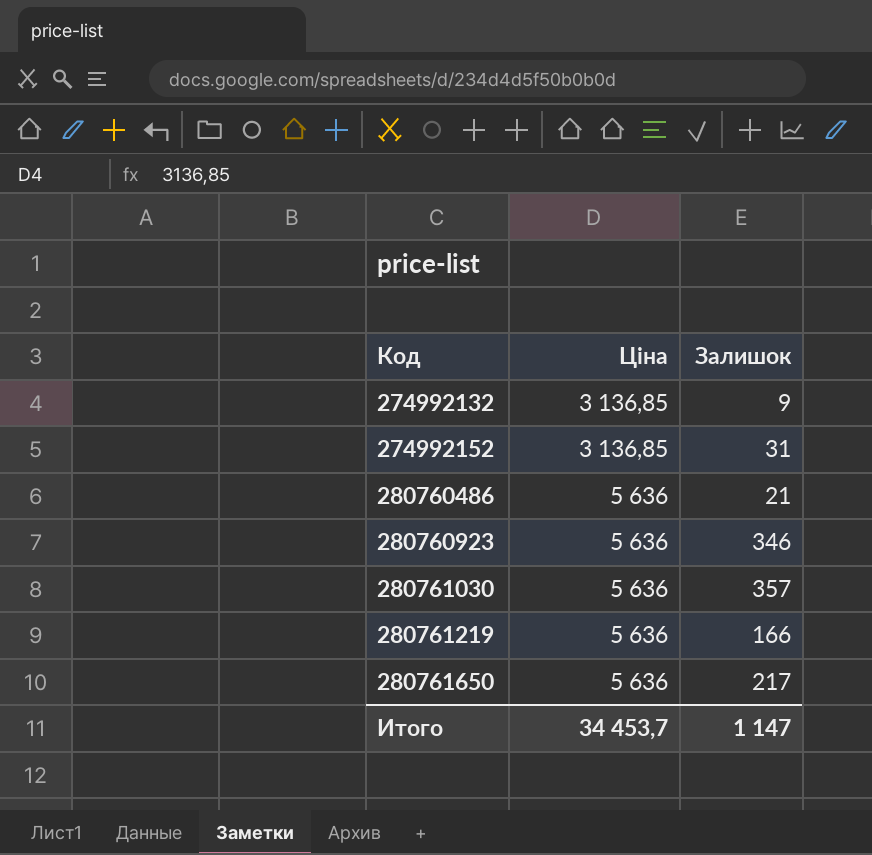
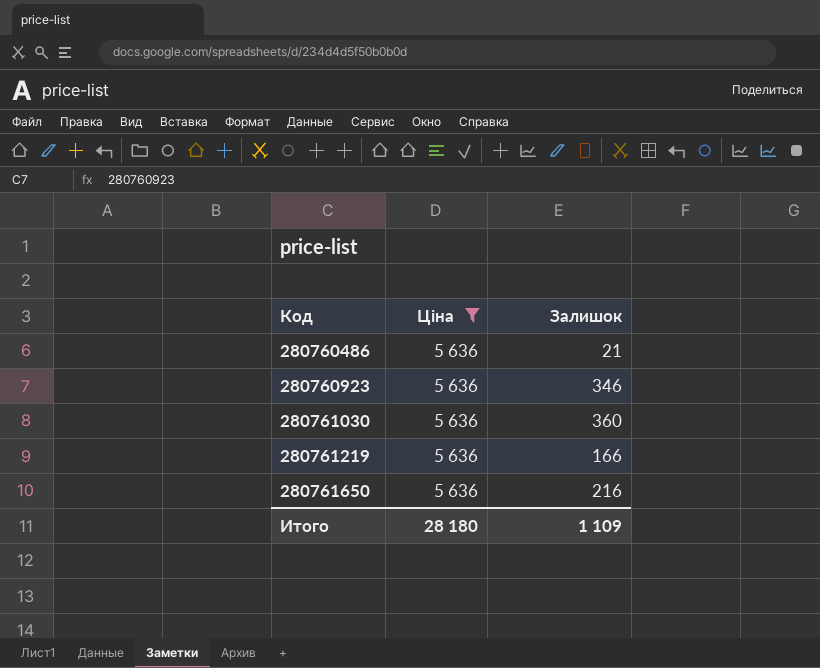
filter: none -> Ціна = 5 636
280761030 | Залишок: 357 -> 360
280761650 | Залишок: 217 -> 216
Итого | Ціна: 34 453,7 -> 28 180
Итого | Залишок: 1 147 -> 1 109

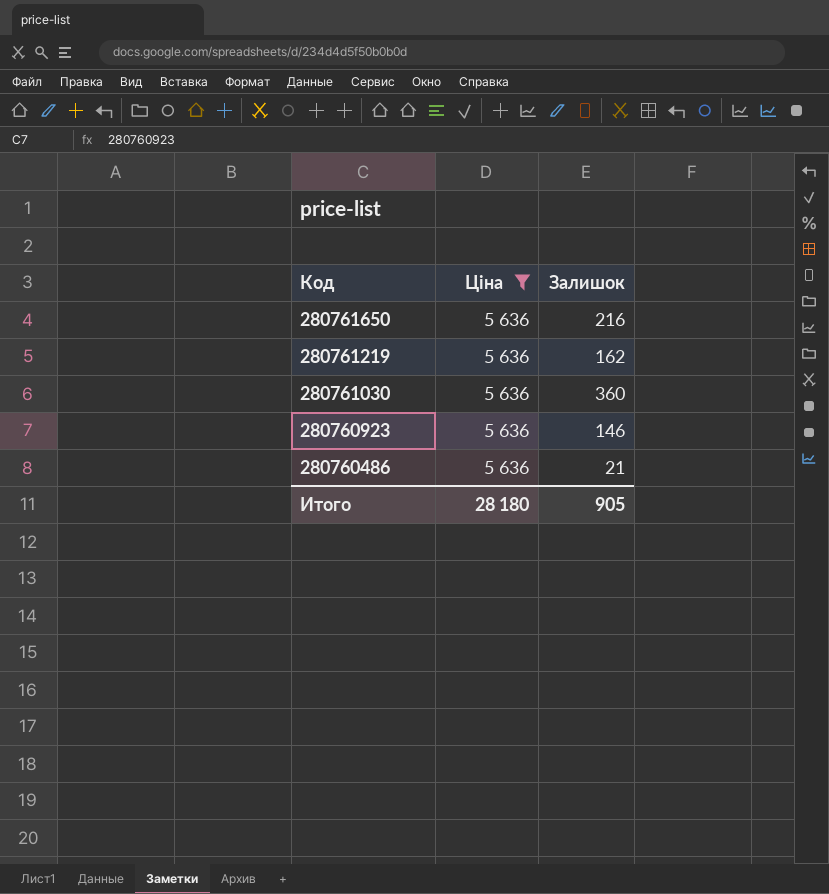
row order: Код ascending -> Код descending
280761219 | Залишок: 166 -> 162
280760923 | Залишок: 346 -> 146
Итого | Залишок: 1 109 -> 905

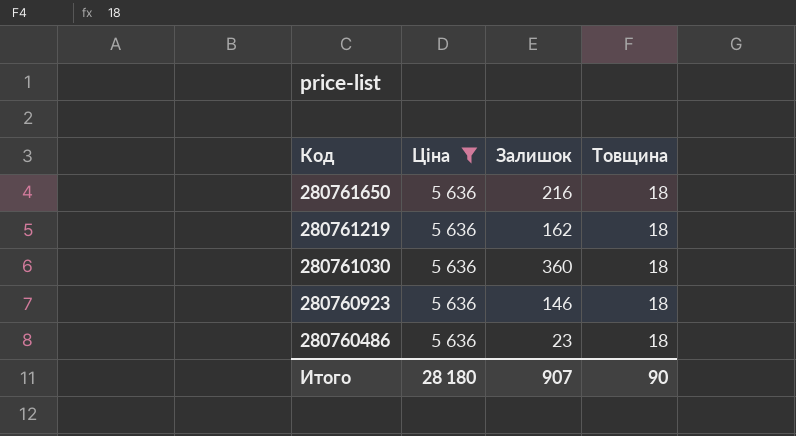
column Товщина | position: none -> 4
280760486 | Залишок: 21 -> 23
Итого | Залишок: 905 -> 907

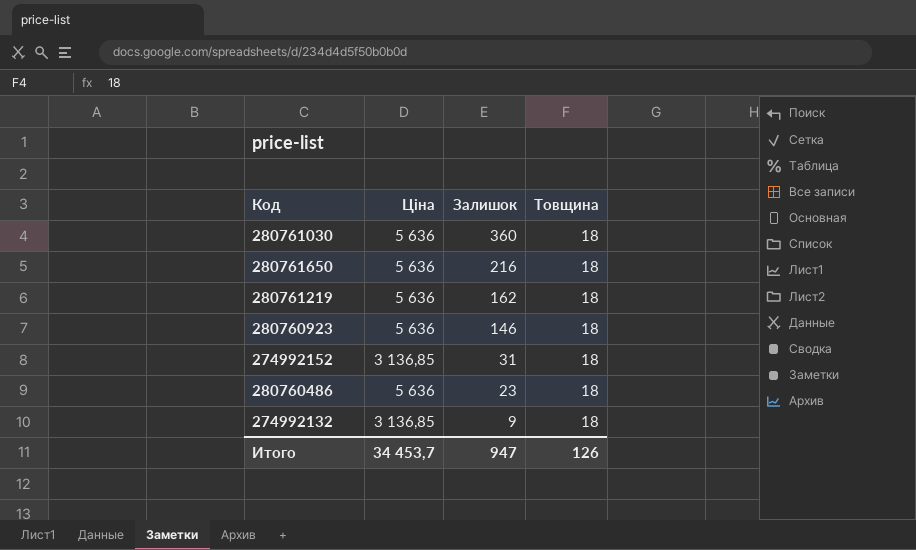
filter: Ціна = 5 636 -> none
row order: Код descending -> Залишок descending
Итого | Ціна: 28 180 -> 34 453,7
Итого | Залишок: 907 -> 947
Итого | Товщина: 90 -> 126

